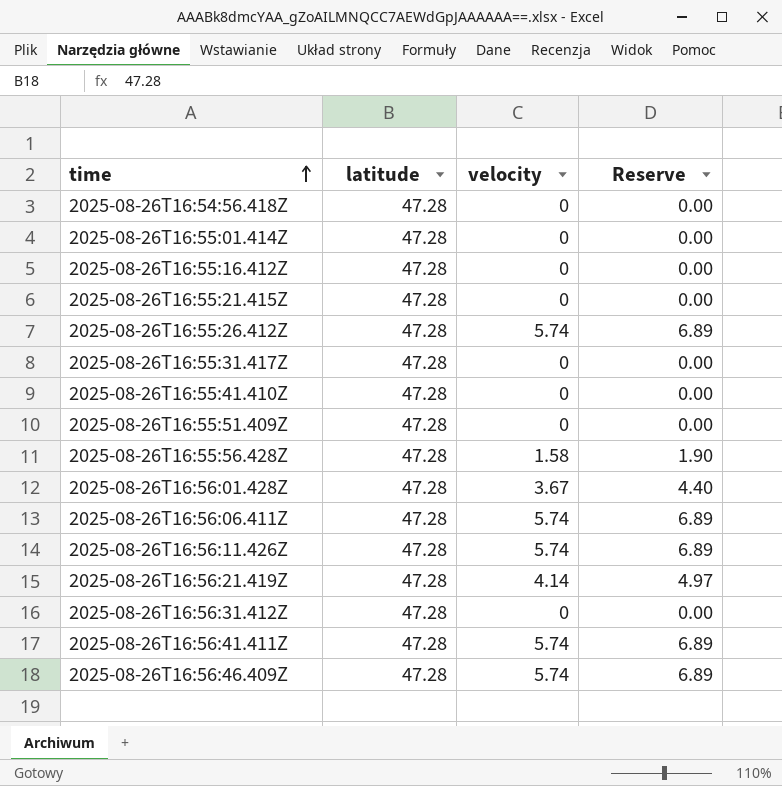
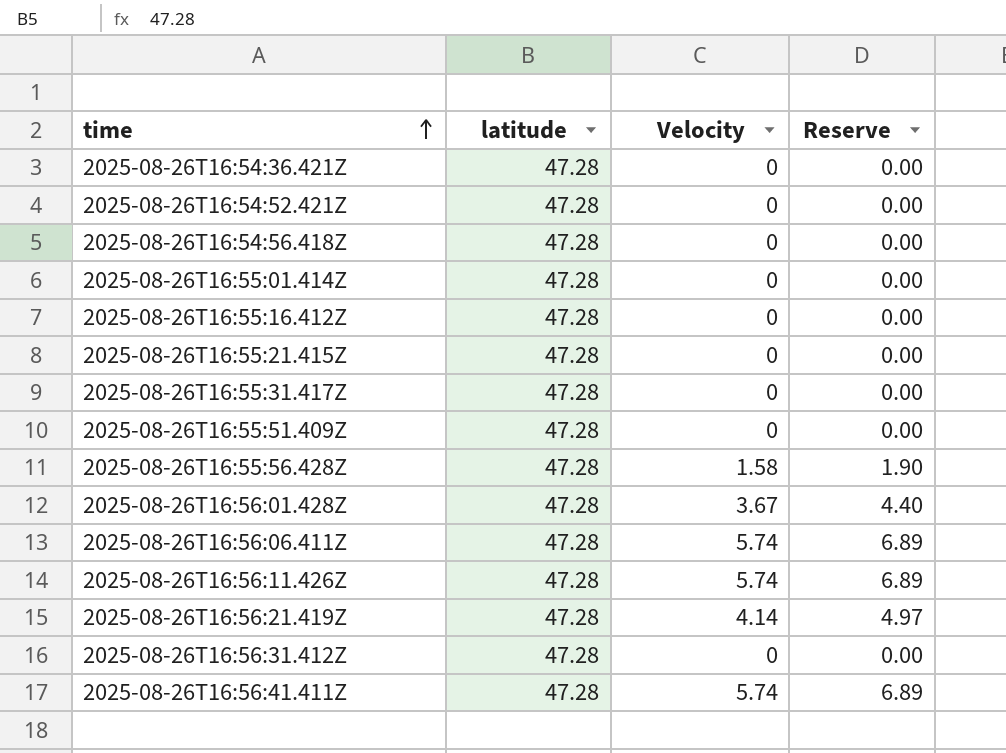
column name: velocity -> Velocity
row 2025-08-26T16:55:26.412Z: 47.28 | 5.74 | 6.89 -> none
row 2025-08-26T16:55:41.410Z: 47.28 | 0 | 0.00 -> none
row 2025-08-26T16:56:46.409Z: 47.28 | 5.74 | 6.89 -> none
row 2025-08-26T16:54:36.421Z: none -> 47.28 | 0 | 0.00
row 2025-08-26T16:54:52.421Z: none -> 47.28 | 0 | 0.00

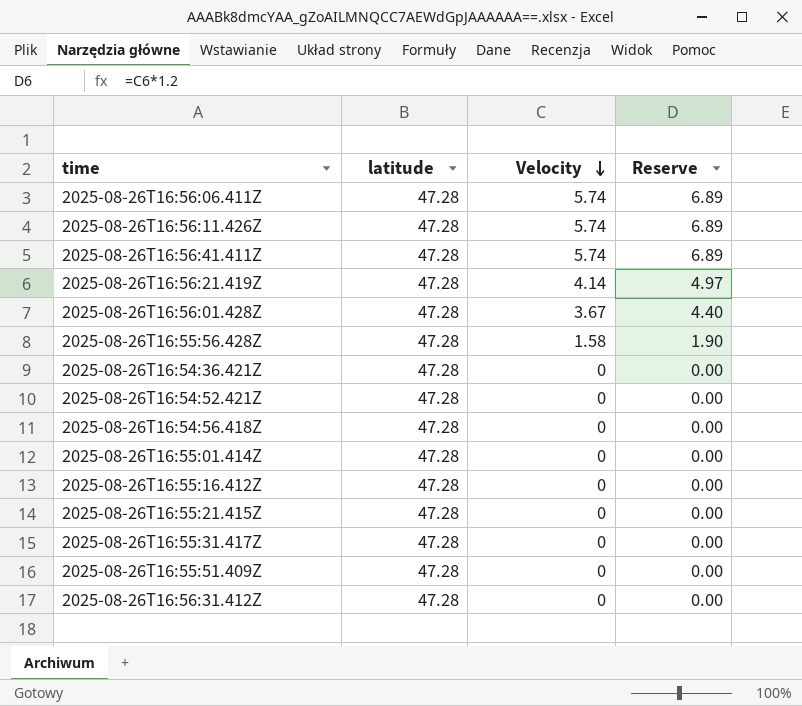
row order: time ascending -> Velocity descending

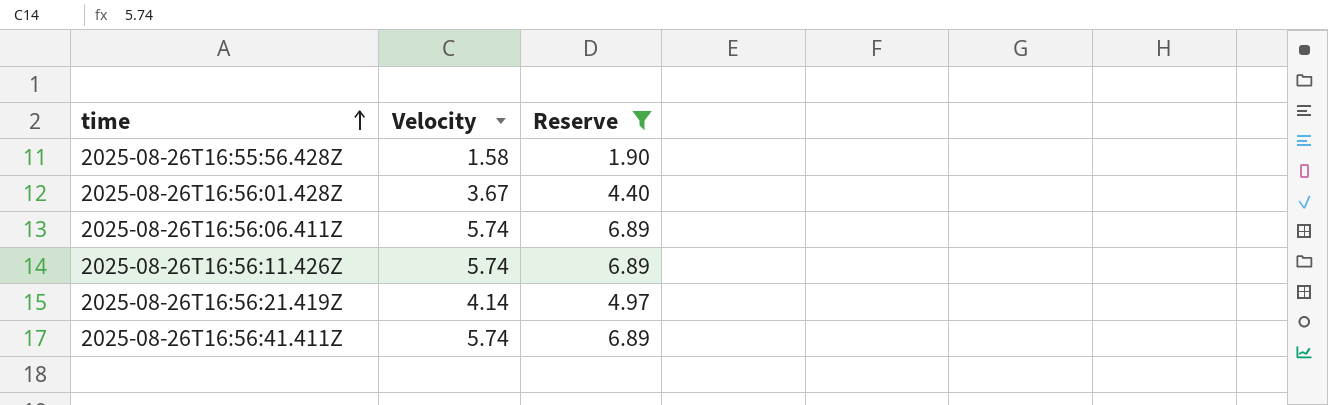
filter: none -> Reserve != 0.00
row order: Velocity descending -> time ascending
column latitude | position: 2 -> none

